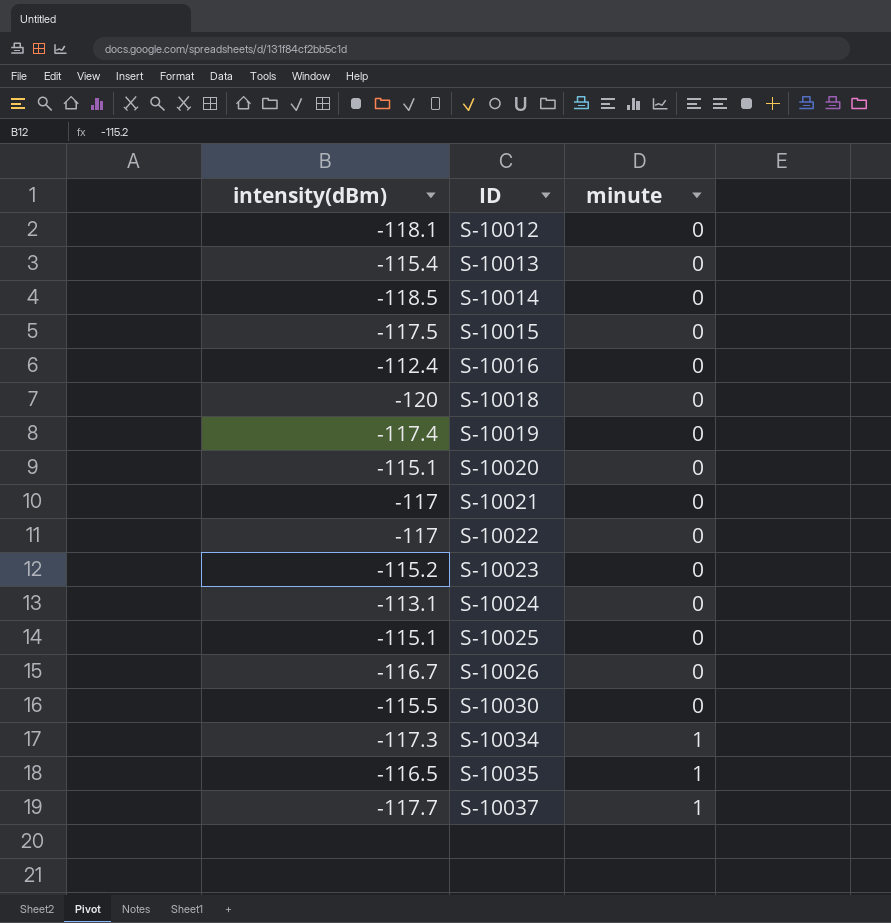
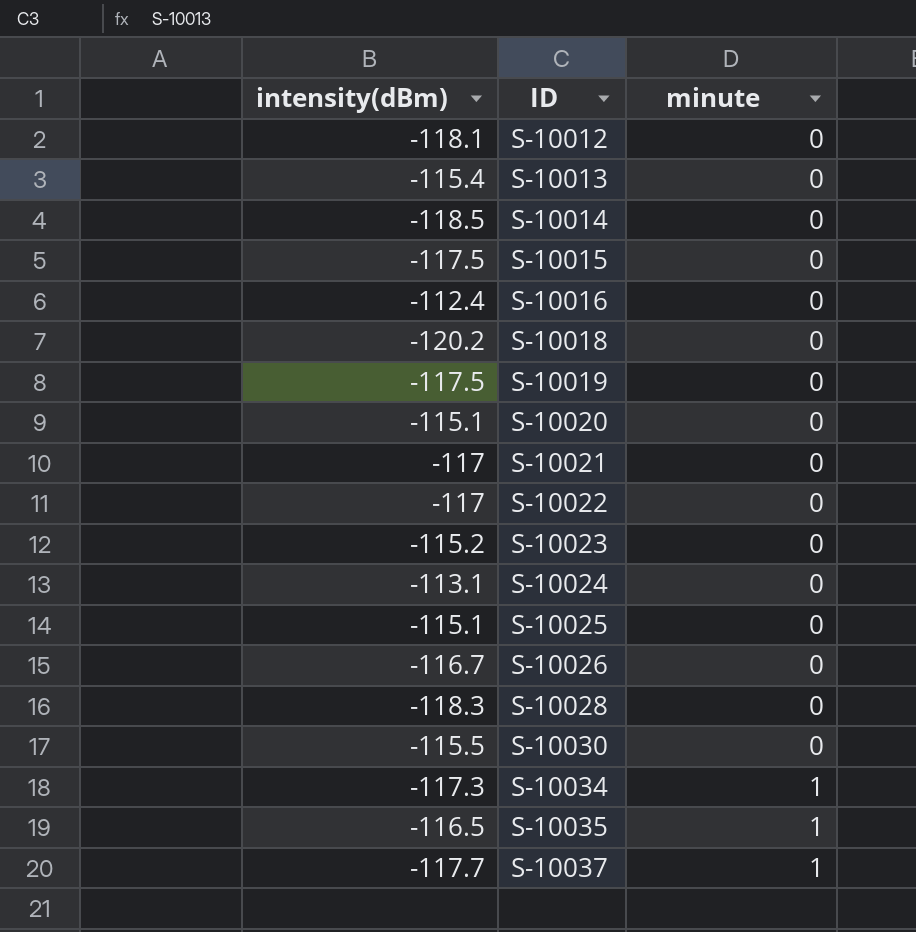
S-10018 | intensity(dBm): -120 -> -120.2
S-10019 | intensity(dBm): -117.4 -> -117.5
row S-10028: none -> -118.3 | 0

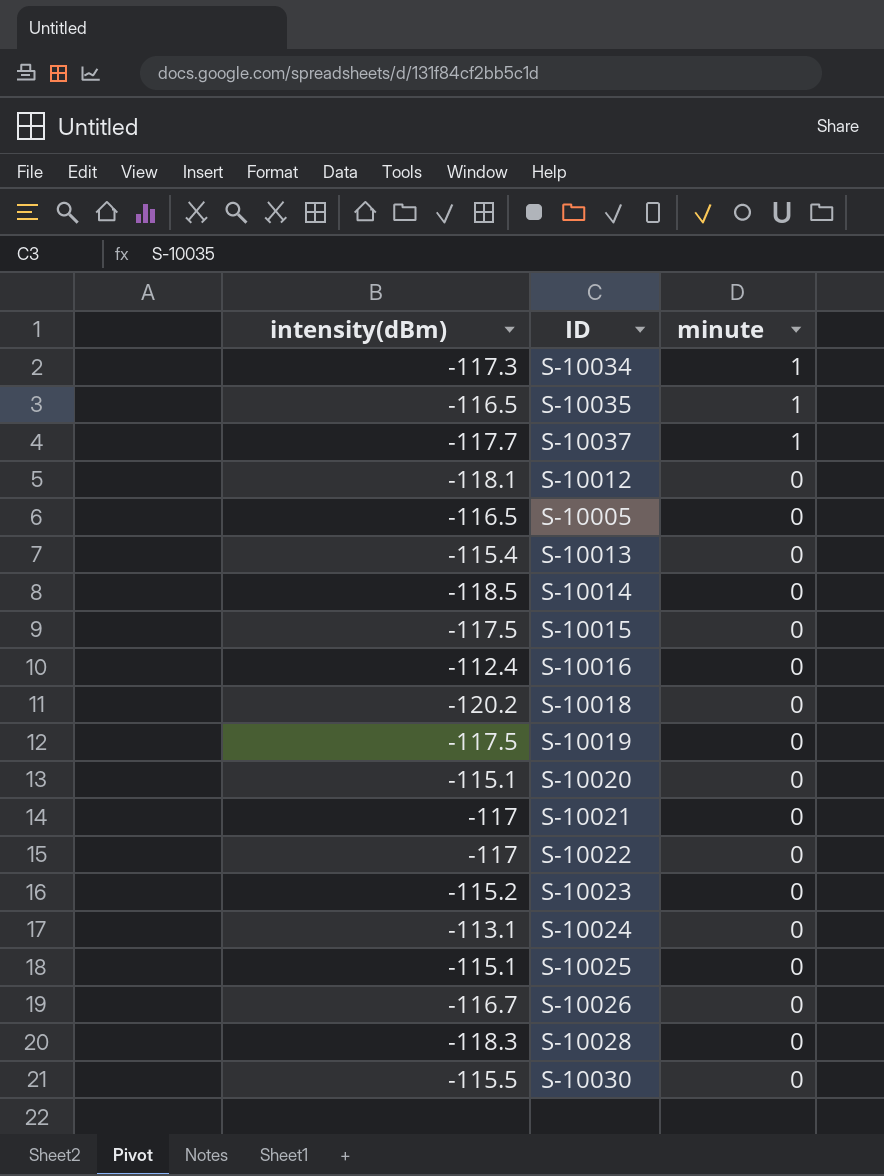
row order: ID ascending -> minute descending
row S-10005: none -> -116.5 | 0

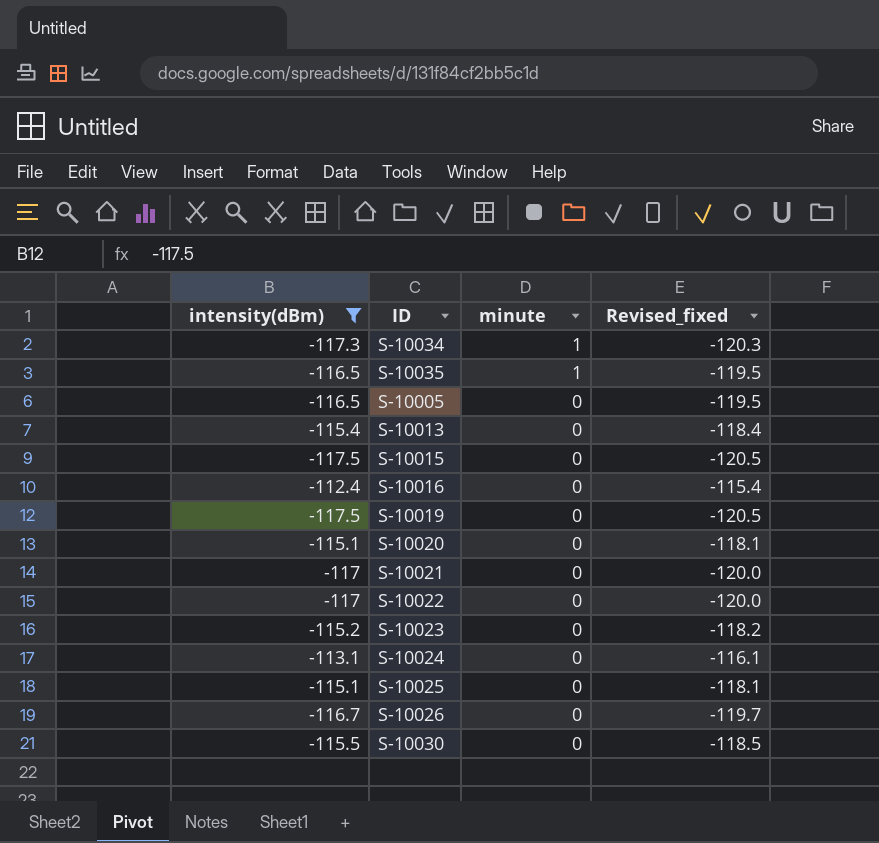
filter: none -> intensity(dBm) >= -117.5
column Revised_fixed | formula: none -> [intensity(dBm)] - 3

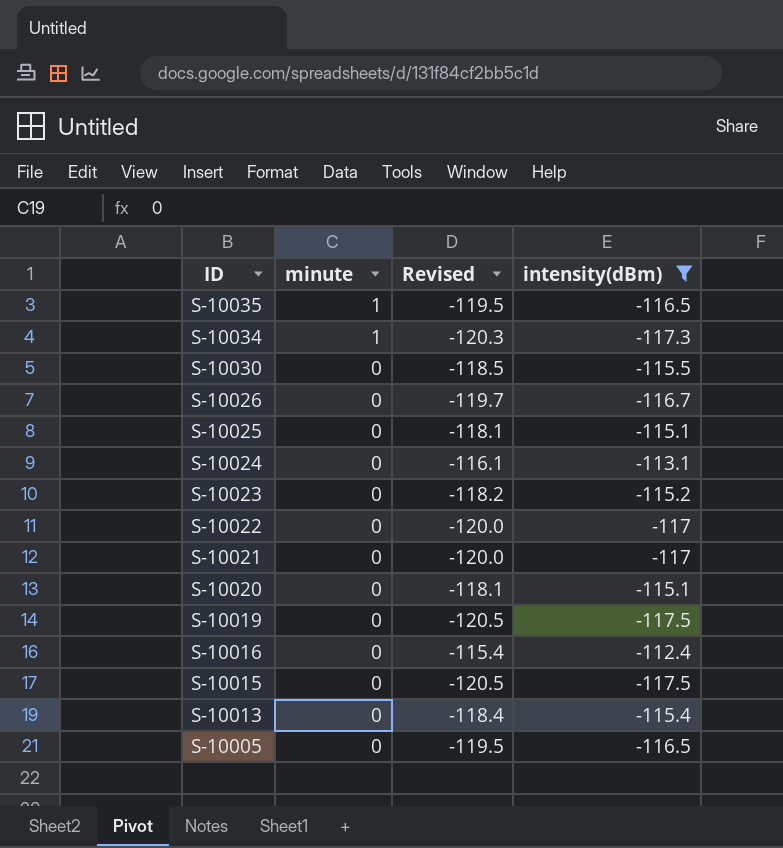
row order: minute descending -> ID descending
column name: Revised_fixed -> Revised
column intensity(dBm) | position: 1 -> 4

